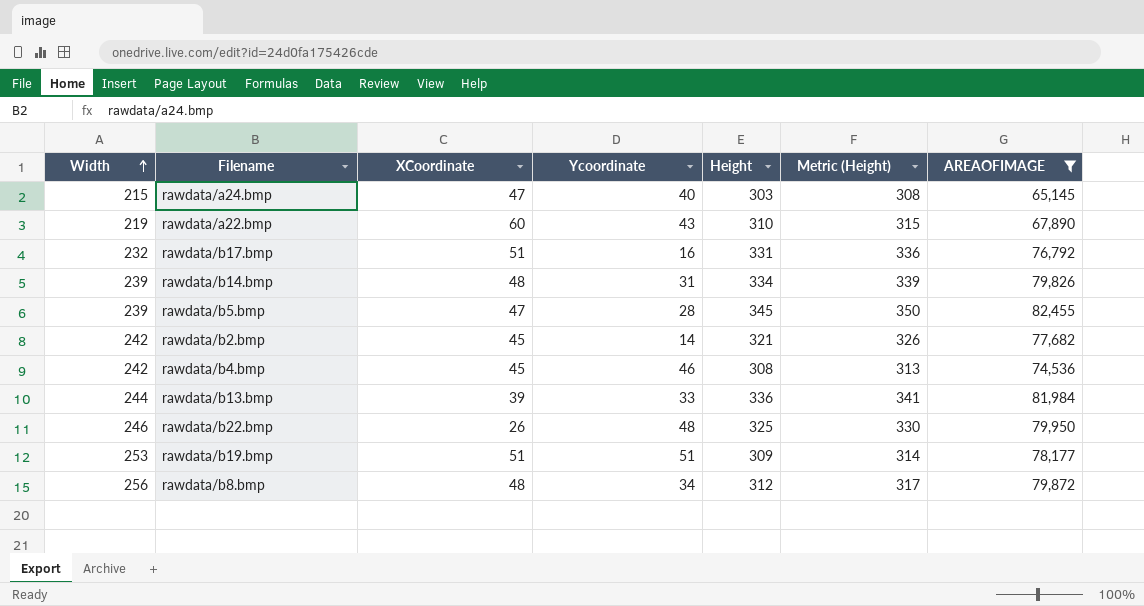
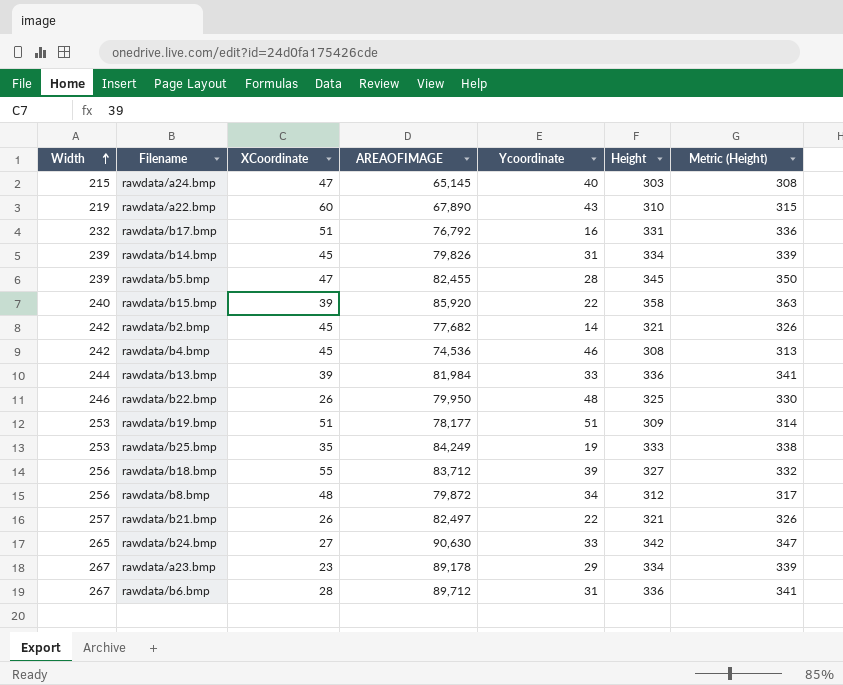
filter: AREAOFIMAGE <= 82,455 -> none
column AREAOFIMAGE | position: 7 -> 4
rawdata/b14.bmp | XCoordinate: 48 -> 45

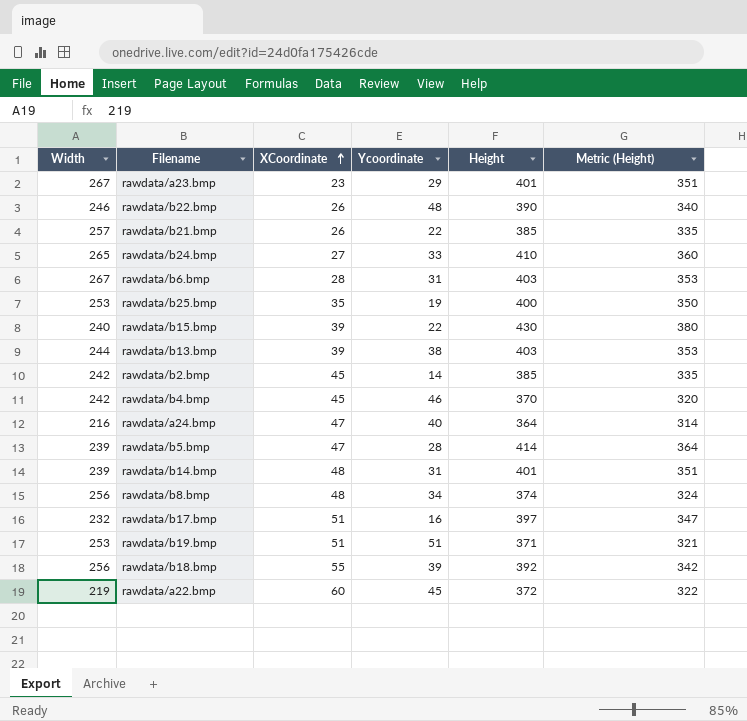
row order: Width ascending -> XCoordinate ascending
column AREAOFIMAGE | formula: [Width] * [Height] -> none
column Metric (Height) | formula: [Height] + 5 -> [Height] - 50
rawdata/a23.bmp | Height: 334 -> 401
rawdata/b22.bmp | Height: 325 -> 390
rawdata/b21.bmp | Height: 321 -> 385
rawdata/b24.bmp | Height: 342 -> 410
rawdata/b6.bmp | Height: 336 -> 403
rawdata/b25.bmp | Height: 333 -> 400
rawdata/b15.bmp | Height: 358 -> 430
rawdata/b13.bmp | Ycoordinate: 33 -> 38
rawdata/b13.bmp | Height: 336 -> 403
rawdata/b2.bmp | Height: 321 -> 385
rawdata/b4.bmp | Height: 308 -> 370
rawdata/a24.bmp | Width: 215 -> 216
rawdata/a24.bmp | Height: 303 -> 364
rawdata/b5.bmp | Height: 345 -> 414
rawdata/b14.bmp | XCoordinate: 45 -> 48
rawdata/b14.bmp | Height: 334 -> 401
rawdata/b8.bmp | Height: 312 -> 374
rawdata/b17.bmp | Height: 331 -> 397
rawdata/b19.bmp | Height: 309 -> 371
rawdata/b18.bmp | Height: 327 -> 392
rawdata/a22.bmp | Ycoordinate: 43 -> 45
rawdata/a22.bmp | Height: 310 -> 372

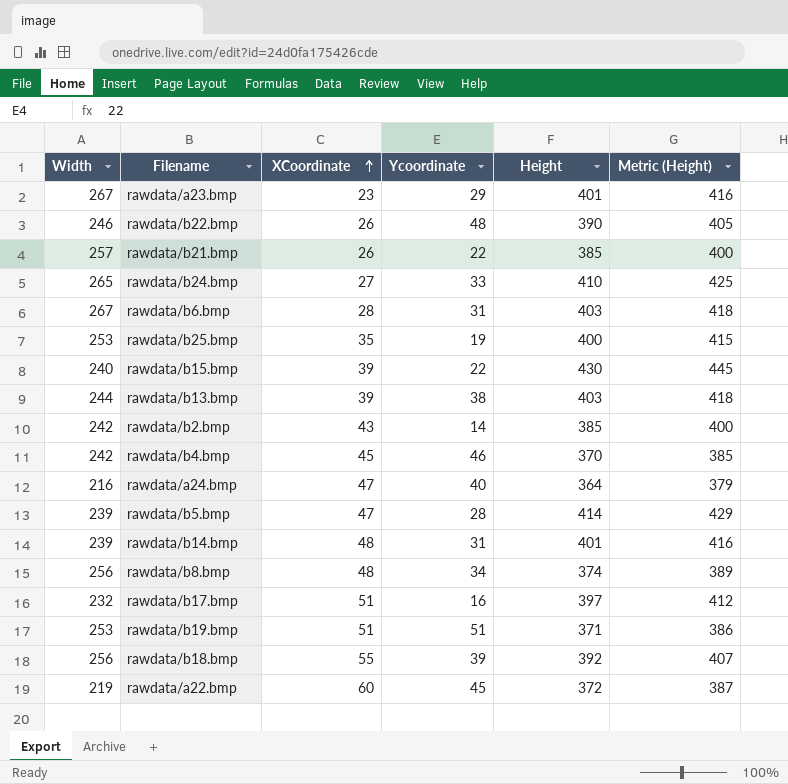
column Metric (Height) | formula: [Height] - 50 -> [Height] + 15
rawdata/b2.bmp | XCoordinate: 45 -> 43

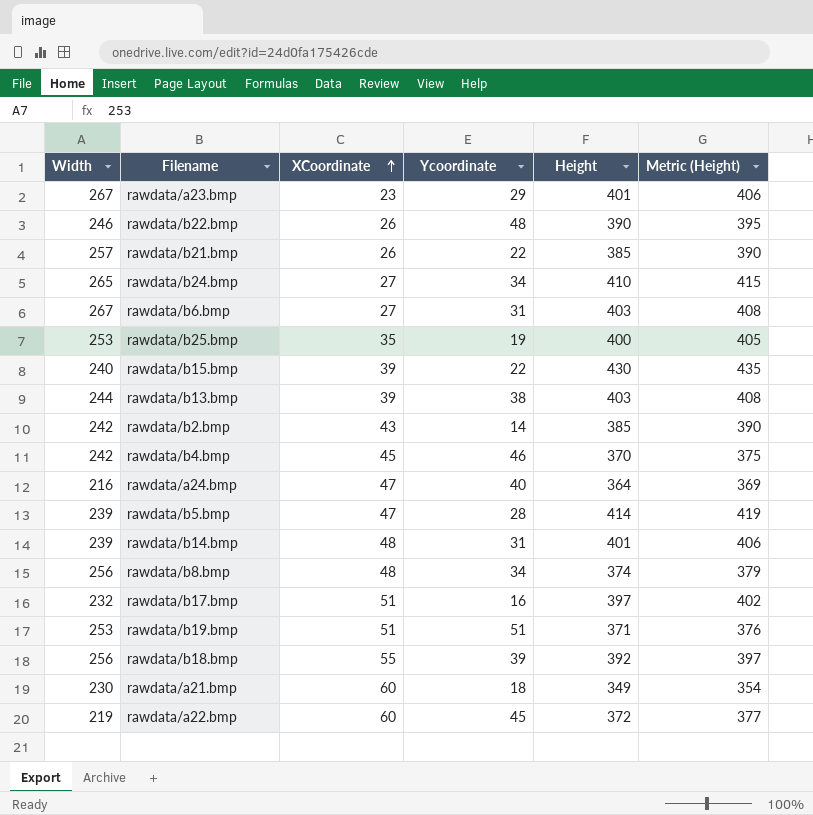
column Metric (Height) | formula: [Height] + 15 -> [Height] + 5
rawdata/b24.bmp | Ycoordinate: 33 -> 34
rawdata/b6.bmp | XCoordinate: 28 -> 27
row rawdata/a21.bmp: none -> 230 | 60 | 18 | 349 | 354

